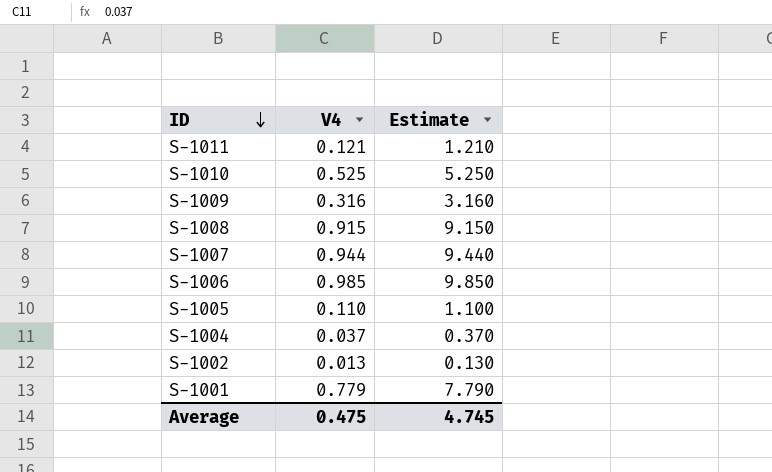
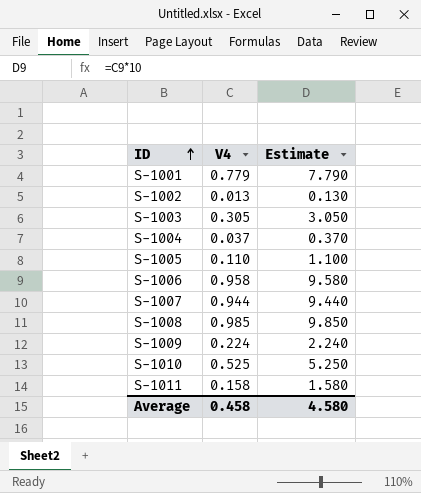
row order: ID descending -> ID ascending
row S-1003: none -> 0.305 | 3.050
S-1006 | V4: 0.985 -> 0.958
S-1006 | Estimate: 9.850 -> 9.580
S-1008 | V4: 0.915 -> 0.985
S-1008 | Estimate: 9.150 -> 9.850
S-1009 | V4: 0.316 -> 0.224
S-1009 | Estimate: 3.160 -> 2.240
S-1011 | V4: 0.121 -> 0.158
S-1011 | Estimate: 1.210 -> 1.580
Average | V4: 0.475 -> 0.458
Average | Estimate: 4.745 -> 4.580

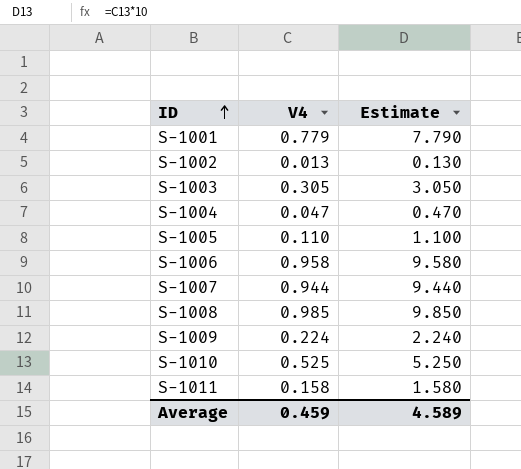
S-1004 | V4: 0.037 -> 0.047
S-1004 | Estimate: 0.370 -> 0.470
Average | V4: 0.458 -> 0.459
Average | Estimate: 4.580 -> 4.589

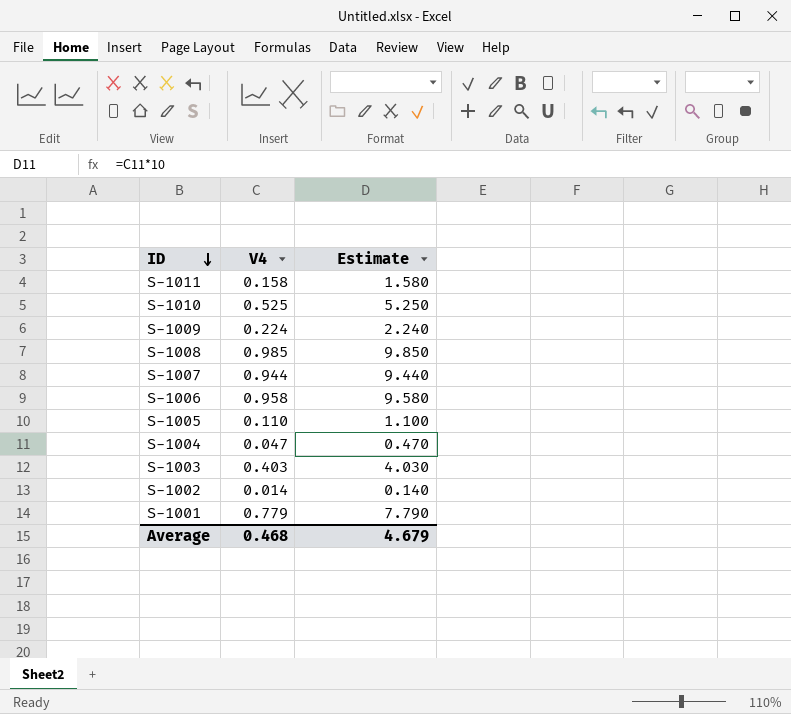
row order: ID ascending -> ID descending
S-1003 | V4: 0.305 -> 0.403
S-1003 | Estimate: 3.050 -> 4.030
S-1002 | V4: 0.013 -> 0.014
S-1002 | Estimate: 0.130 -> 0.140
Average | V4: 0.459 -> 0.468
Average | Estimate: 4.589 -> 4.679

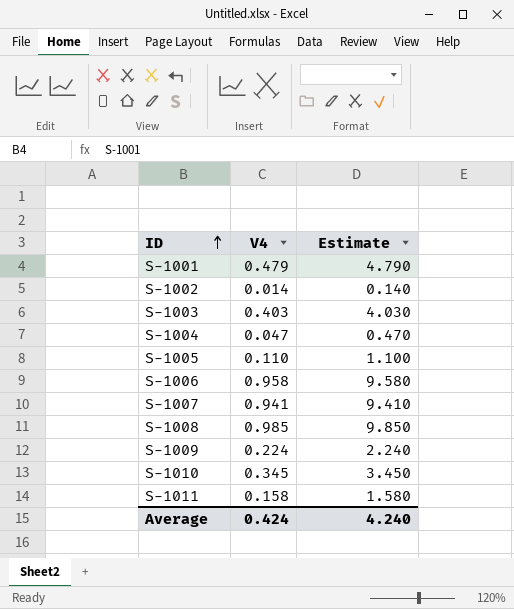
row order: ID descending -> ID ascending
S-1001 | V4: 0.779 -> 0.479
S-1001 | Estimate: 7.790 -> 4.790
S-1007 | V4: 0.944 -> 0.941
S-1007 | Estimate: 9.440 -> 9.410
S-1010 | V4: 0.525 -> 0.345
S-1010 | Estimate: 5.250 -> 3.450
Average | V4: 0.468 -> 0.424
Average | Estimate: 4.679 -> 4.240

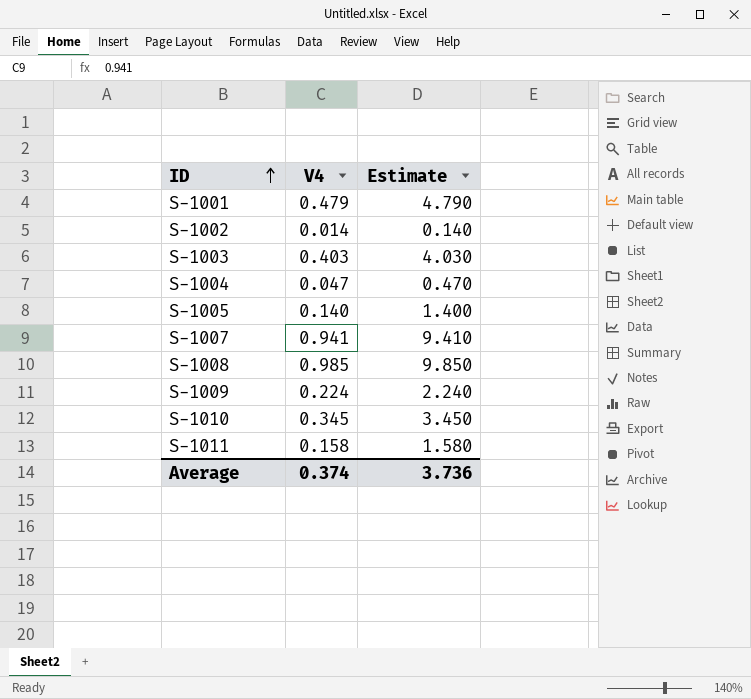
row S-1006: 0.958 | 9.580 -> none
S-1005 | V4: 0.110 -> 0.140
S-1005 | Estimate: 1.100 -> 1.400
Average | V4: 0.424 -> 0.374
Average | Estimate: 4.240 -> 3.736

